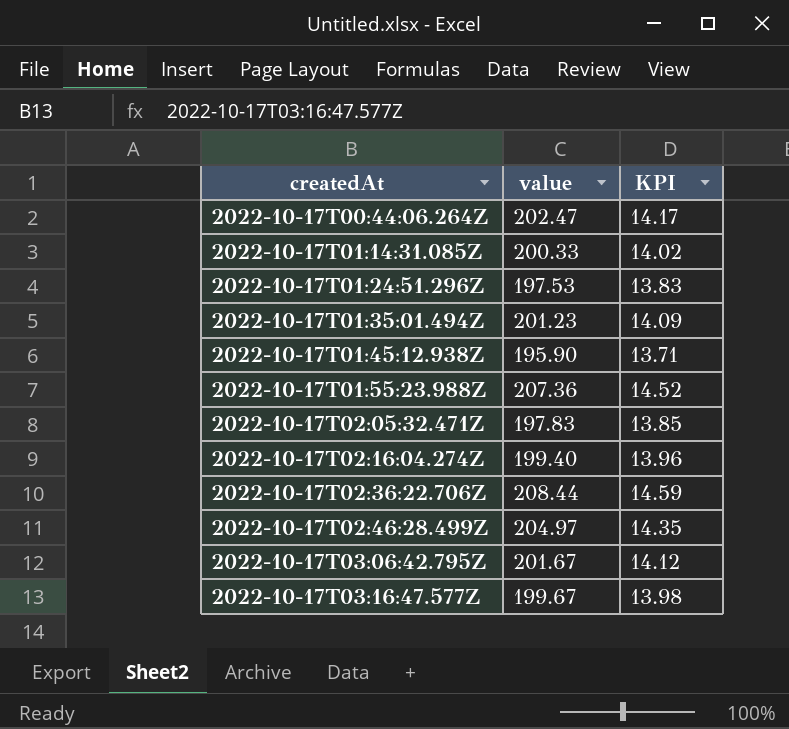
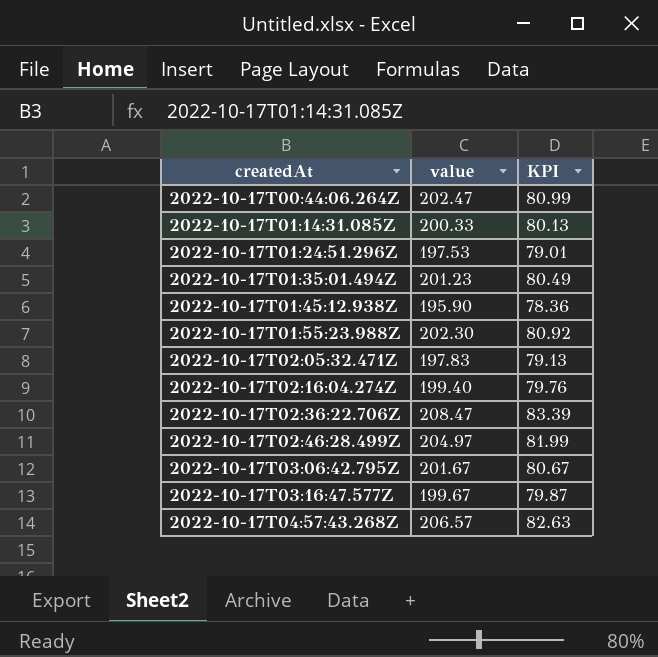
column KPI | formula: [value] * 0.07 -> [value] * 0.4
2022-10-17T01:55:23.988Z | value: 207.36 -> 202.30
2022-10-17T02:36:22.706Z | value: 208.44 -> 208.47
row 2022-10-17T04:57:43.268Z: none -> 206.57 | 82.63

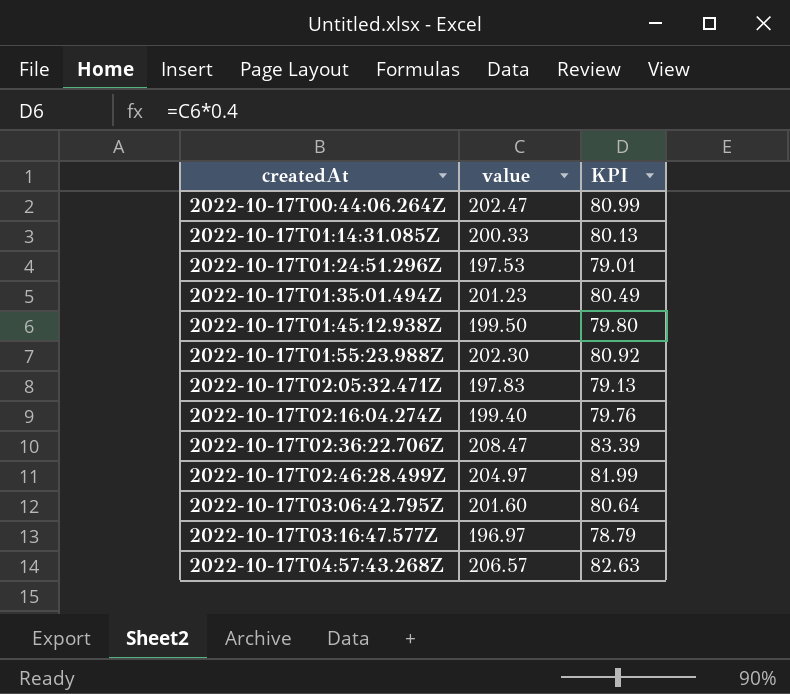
2022-10-17T01:45:12.938Z | value: 195.90 -> 199.50
2022-10-17T01:45:12.938Z | KPI: 78.36 -> 79.80
2022-10-17T03:06:42.795Z | value: 201.67 -> 201.60
2022-10-17T03:06:42.795Z | KPI: 80.67 -> 80.64
2022-10-17T03:16:47.577Z | value: 199.67 -> 196.97
2022-10-17T03:16:47.577Z | KPI: 79.87 -> 78.79

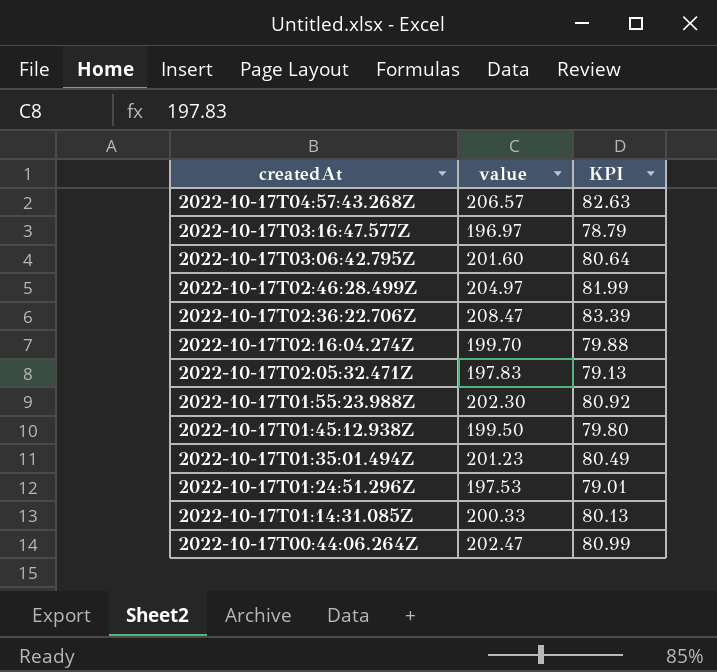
row order: createdAt ascending -> createdAt descending
2022-10-17T02:16:04.274Z | value: 199.40 -> 199.70
2022-10-17T02:16:04.274Z | KPI: 79.76 -> 79.88

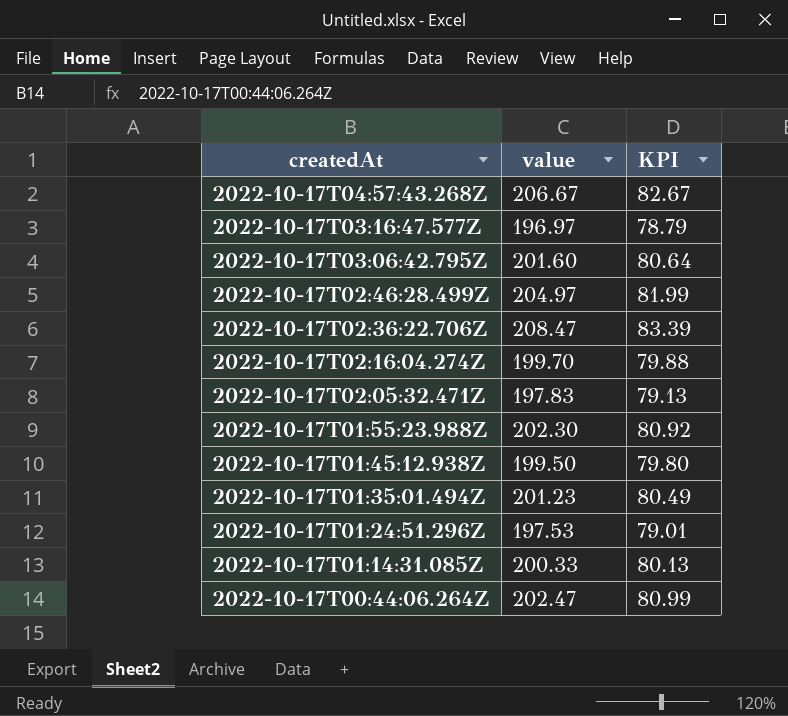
2022-10-17T04:57:43.268Z | value: 206.57 -> 206.67
2022-10-17T04:57:43.268Z | KPI: 82.63 -> 82.67

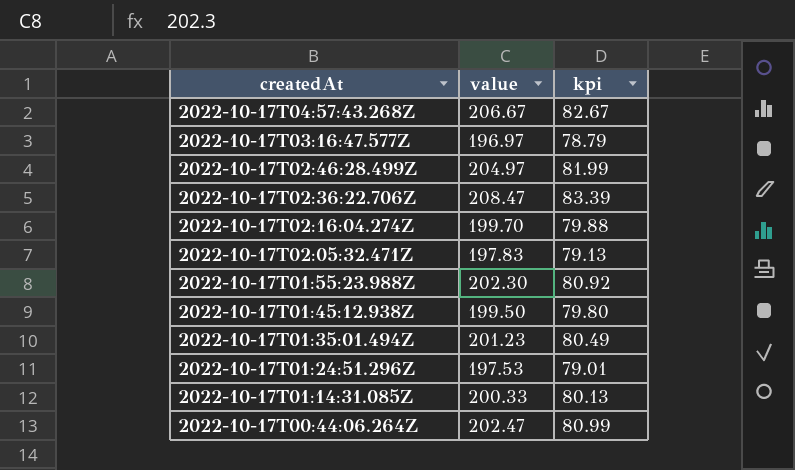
column name: KPI -> kpi
row 2022-10-17T03:06:42.795Z: 201.60 | 80.64 -> none

